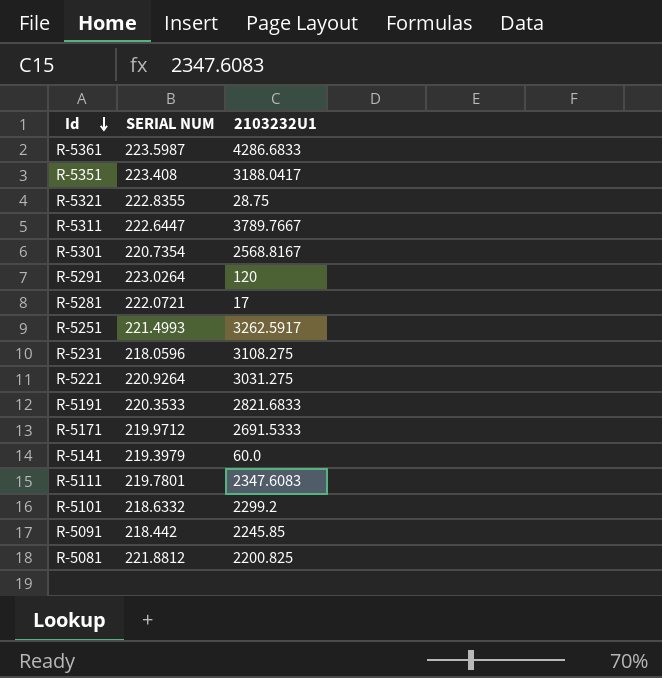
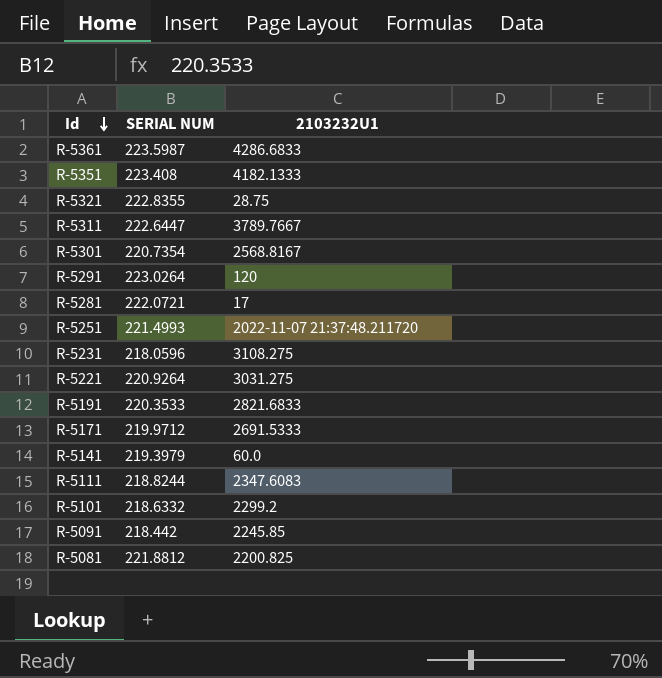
R-5351 | 2103232U1: 3188.0417 -> 4182.1333
R-5251 | 2103232U1: 3262.5917 -> 2022-11-07 21:37:48.211720
R-5111 | SERIAL NUM: 219.7801 -> 218.8244

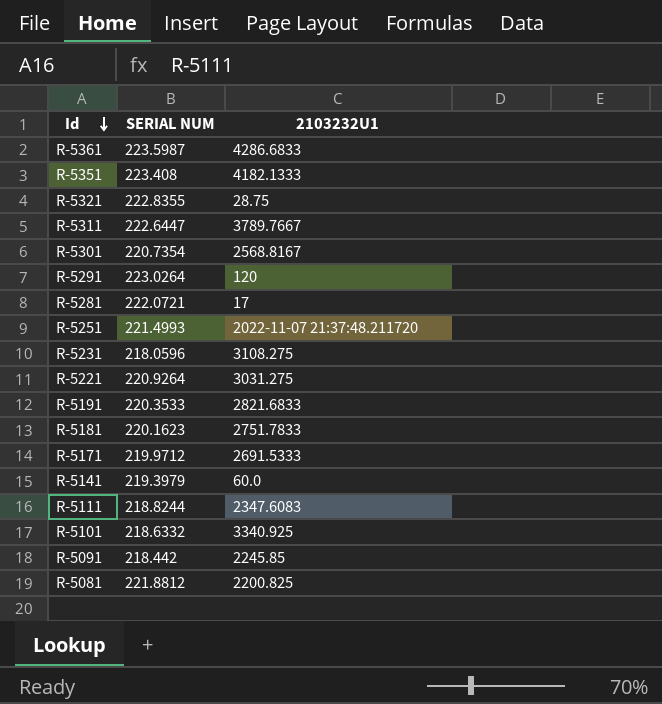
row R-5181: none -> 220.1623 | 2751.7833
R-5101 | 2103232U1: 2299.2 -> 3340.925

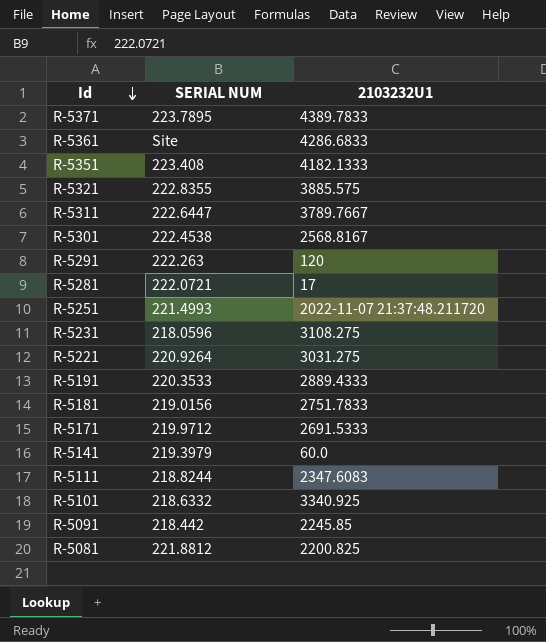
row R-5371: none -> 223.7895 | 4389.7833
R-5361 | SERIAL NUM: 223.5987 -> Site
R-5321 | 2103232U1: 28.75 -> 3885.575
R-5301 | SERIAL NUM: 220.7354 -> 222.4538
R-5291 | SERIAL NUM: 223.0264 -> 222.263
R-5191 | 2103232U1: 2821.6833 -> 2889.4333
R-5181 | SERIAL NUM: 220.1623 -> 219.0156

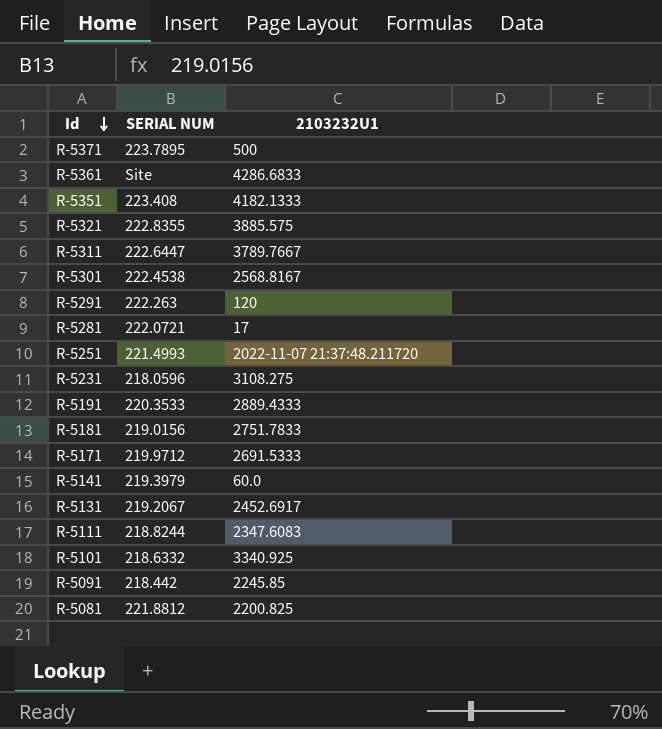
row R-5221: 220.9264 | 3031.275 -> none
R-5371 | 2103232U1: 4389.7833 -> 500
row R-5131: none -> 219.2067 | 2452.6917

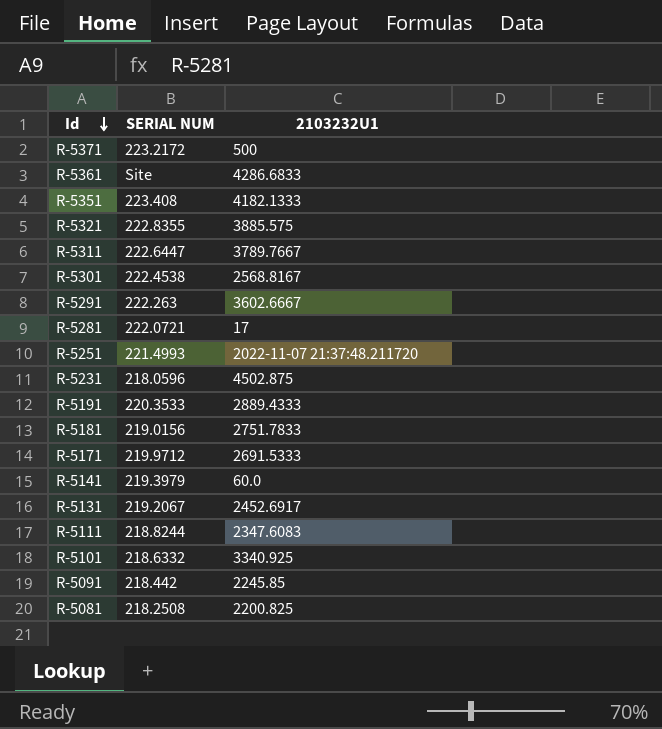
R-5371 | SERIAL NUM: 223.7895 -> 223.2172
R-5291 | 2103232U1: 120 -> 3602.6667
R-5231 | 2103232U1: 3108.275 -> 4502.875
R-5081 | SERIAL NUM: 221.8812 -> 218.2508

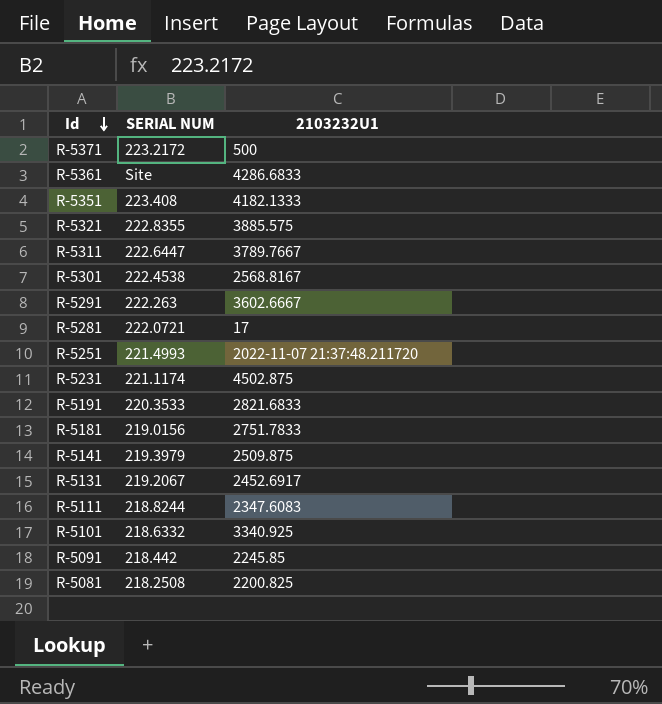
row R-5171: 219.9712 | 2691.5333 -> none
R-5231 | SERIAL NUM: 218.0596 -> 221.1174
R-5191 | 2103232U1: 2889.4333 -> 2821.6833
R-5141 | 2103232U1: 60.0 -> 2509.875

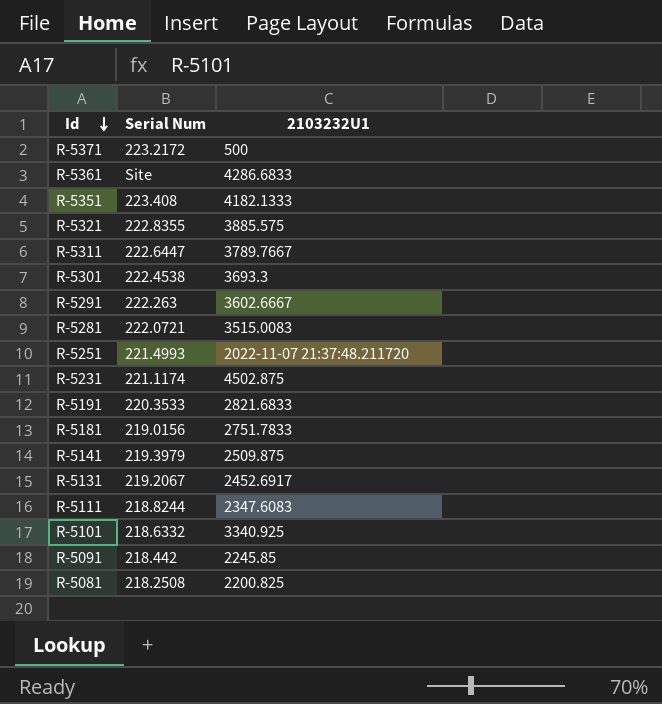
column name: SERIAL NUM -> Serial Num
R-5301 | 2103232U1: 2568.8167 -> 3693.3
R-5281 | 2103232U1: 17 -> 3515.0083

